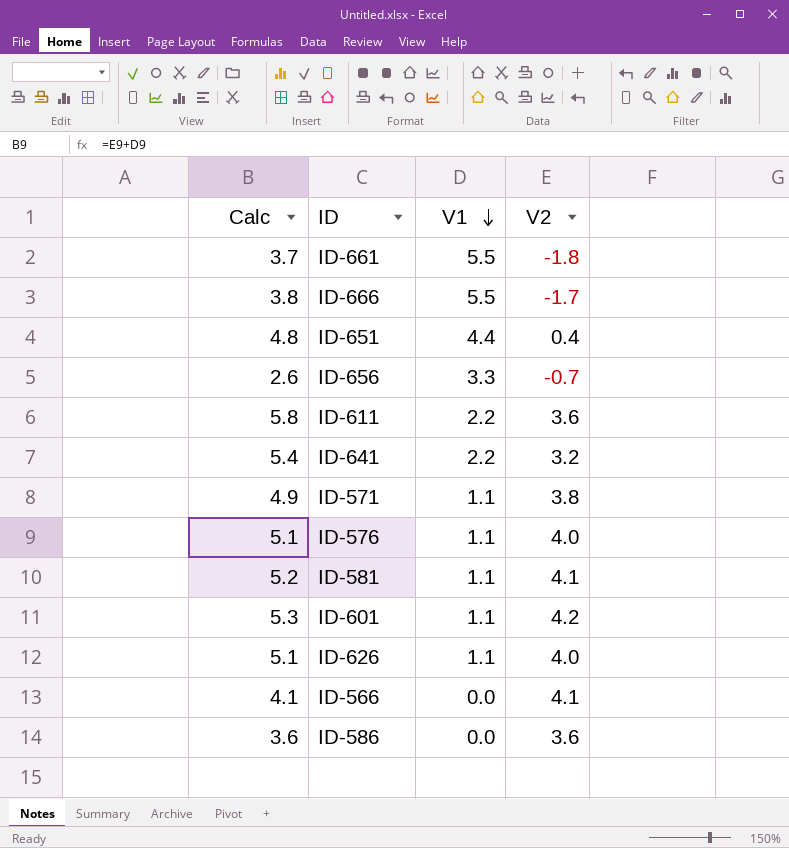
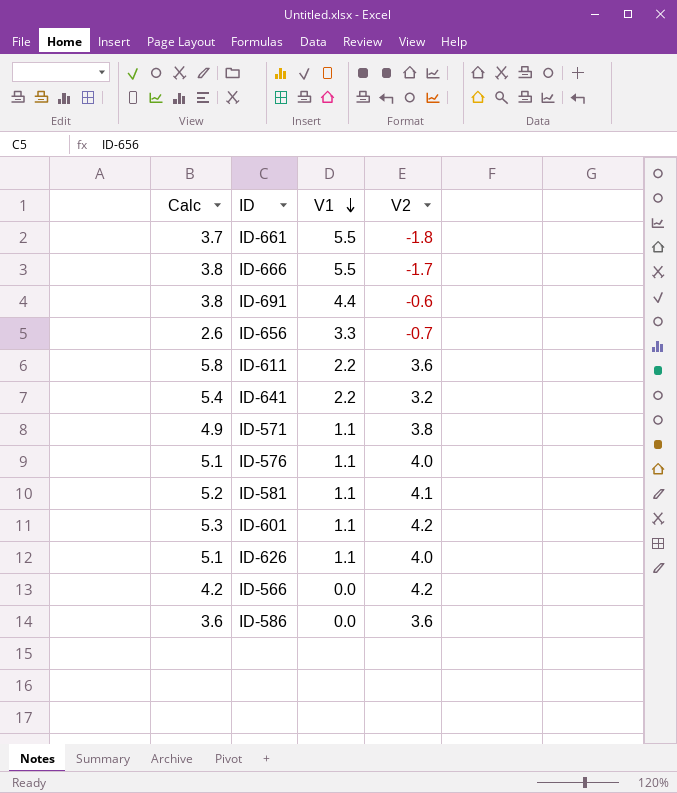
row ID-651: 4.8 | 4.4 | 0.4 -> none
row ID-691: none -> 3.8 | 4.4 | -0.6
ID-566 | Calc: 4.1 -> 4.2
ID-566 | V2: 4.1 -> 4.2

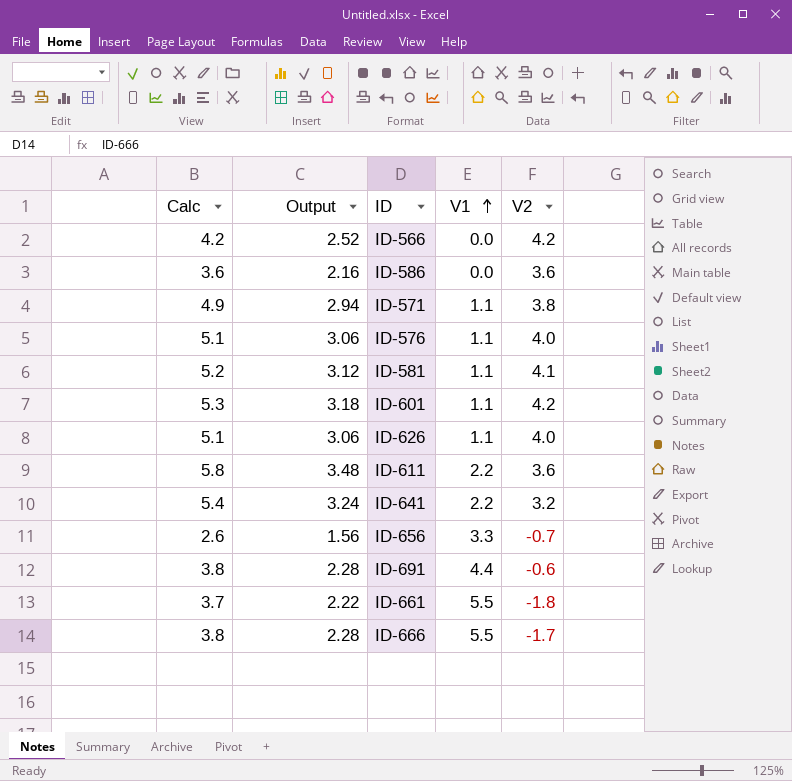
row order: V1 descending -> V1 ascending
column Output | formula: none -> [Calc] * 0.6

